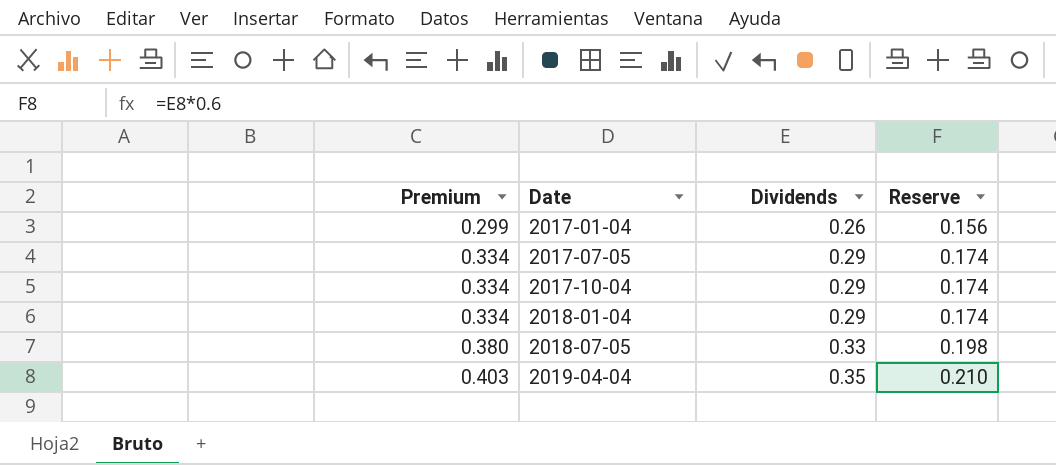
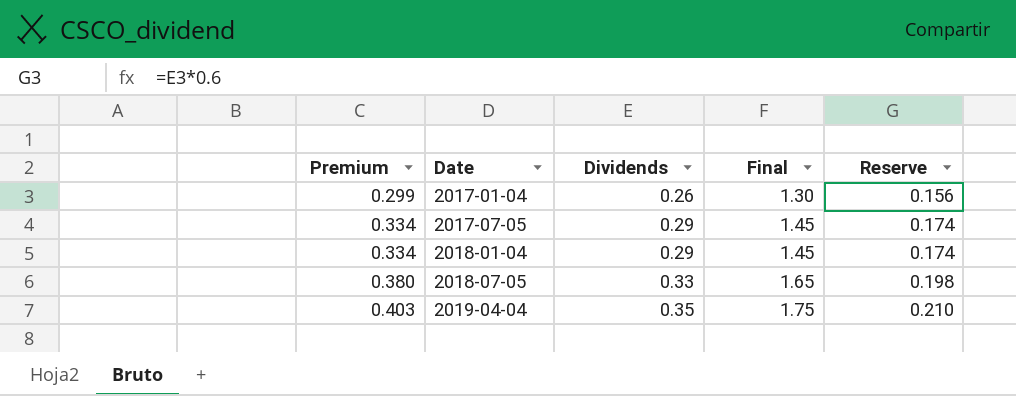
column Final | formula: none -> [Dividends] * 5
row 2017-10-04: 0.334 | 0.29 | 0.174 -> none

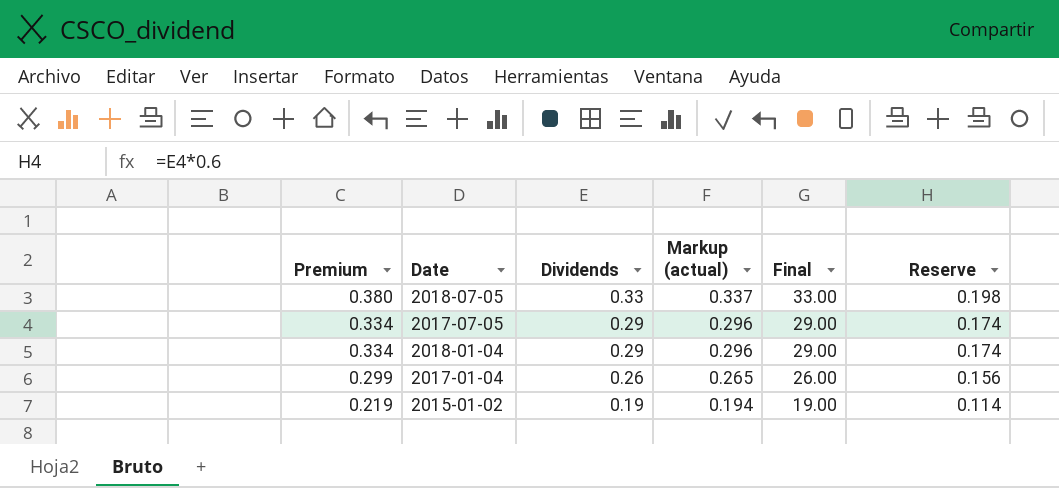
row order: Premium ascending -> Premium descending
column Markup (actual) | formula: none -> [Dividends] * 1.02
column Final | formula: [Dividends] * 5 -> [Dividends] * 100
row 2019-04-04: 0.403 | 0.35 | 1.75 | 0.210 -> none
row 2015-01-02: none -> 0.219 | 0.19 | 0.194 | 19.00 | 0.114

